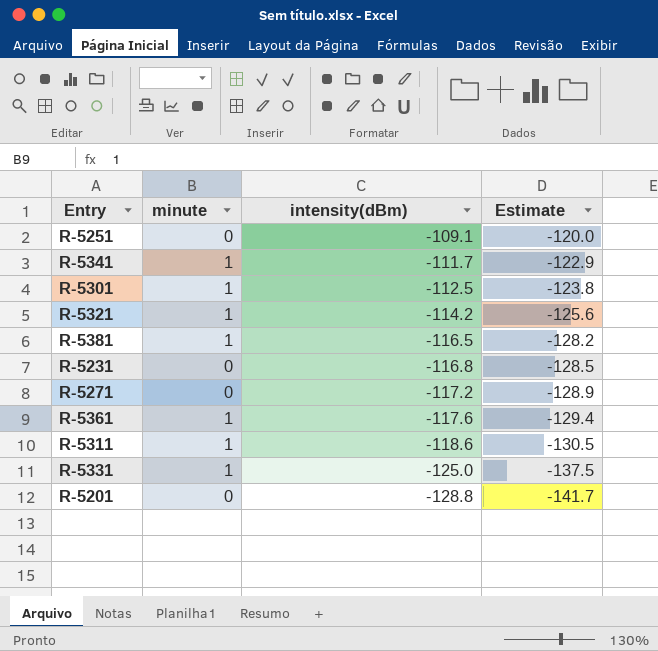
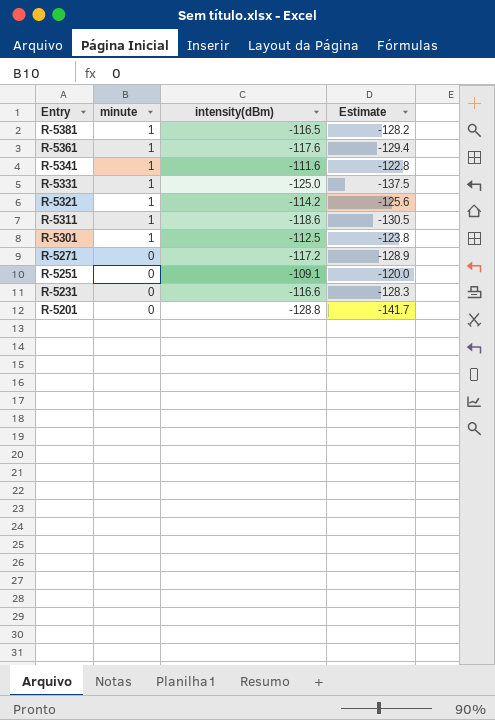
row order: intensity(dBm) descending -> Entry descending
R-5341 | intensity(dBm): -111.7 -> -111.6
R-5341 | Estimate: -122.9 -> -122.8
R-5231 | intensity(dBm): -116.8 -> -116.6
R-5231 | Estimate: -128.5 -> -128.3

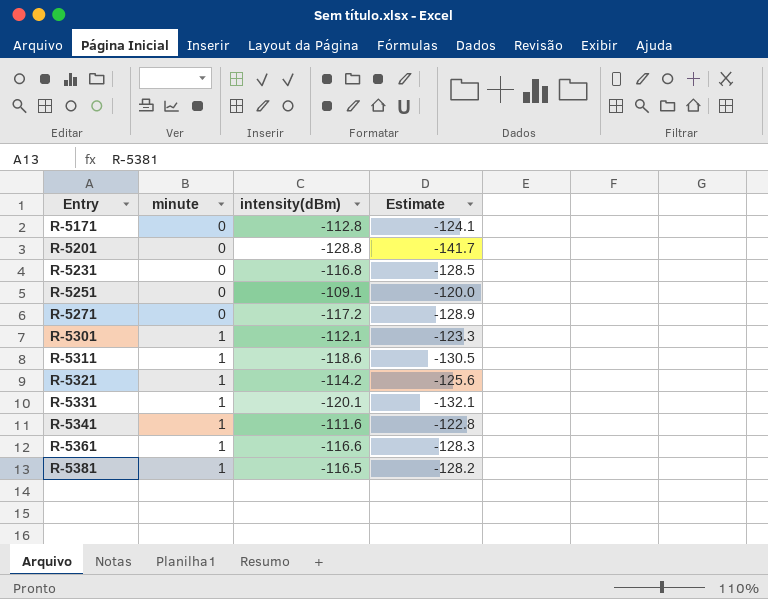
row order: Entry descending -> Entry ascending
row R-5171: none -> 0 | -112.8 | -124.1
R-5231 | intensity(dBm): -116.6 -> -116.8
R-5231 | Estimate: -128.3 -> -128.5
R-5301 | intensity(dBm): -112.5 -> -112.1
R-5301 | Estimate: -123.8 -> -123.3
R-5331 | intensity(dBm): -125.0 -> -120.1
R-5331 | Estimate: -137.5 -> -132.1
R-5361 | intensity(dBm): -117.6 -> -116.6
R-5361 | Estimate: -129.4 -> -128.3

